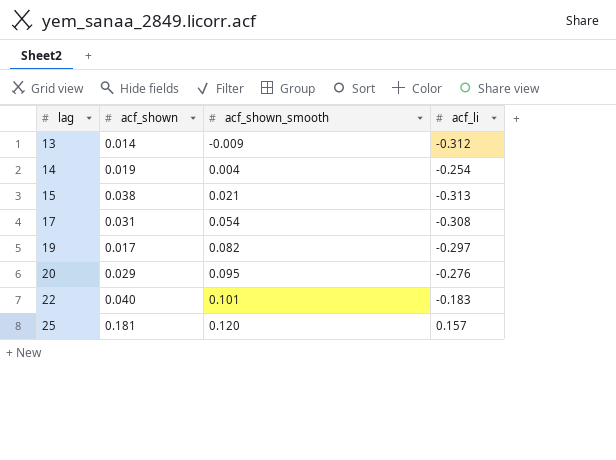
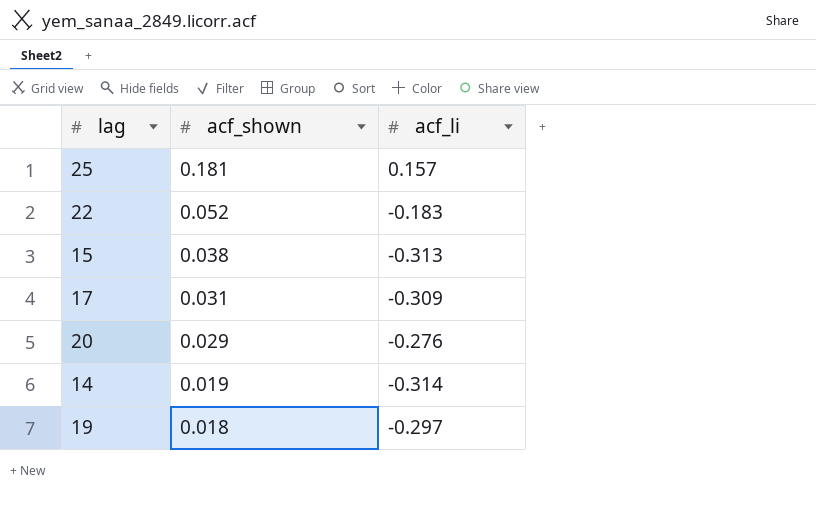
row order: lag ascending -> acf_shown descending
column acf_shown_smooth | position: 3 -> none
row 13: 0.014 | -0.009 | -0.312 -> none
22 | acf_shown: 0.040 -> 0.052
17 | acf_li: -0.308 -> -0.309
14 | acf_li: -0.254 -> -0.314
19 | acf_shown: 0.017 -> 0.018

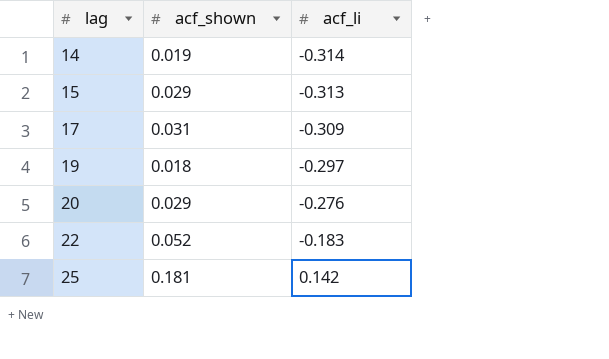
row order: acf_shown descending -> lag ascending
15 | acf_shown: 0.038 -> 0.029
25 | acf_li: 0.157 -> 0.142

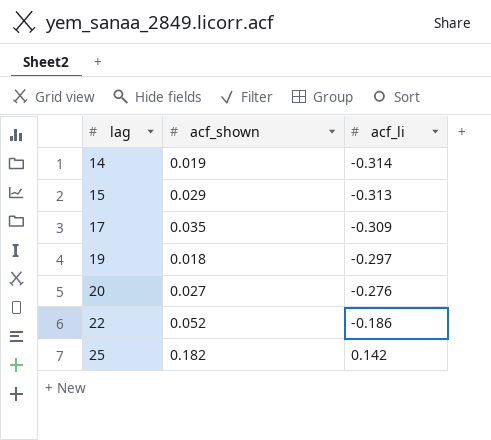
17 | acf_shown: 0.031 -> 0.035
20 | acf_shown: 0.029 -> 0.027
22 | acf_li: -0.183 -> -0.186
25 | acf_shown: 0.181 -> 0.182

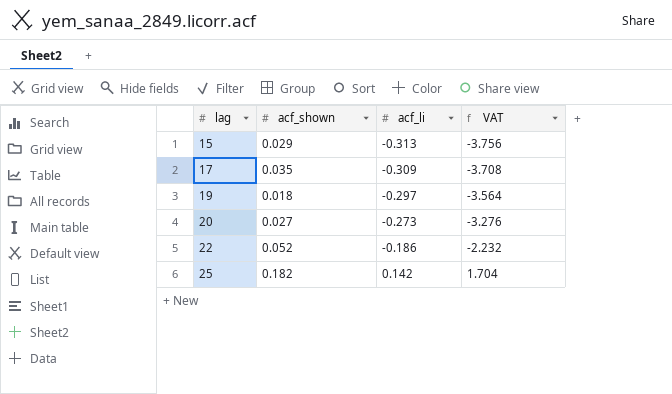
column VAT | formula: none -> [acf_li] * 12
row 14: 0.019 | -0.314 -> none
20 | acf_li: -0.276 -> -0.273

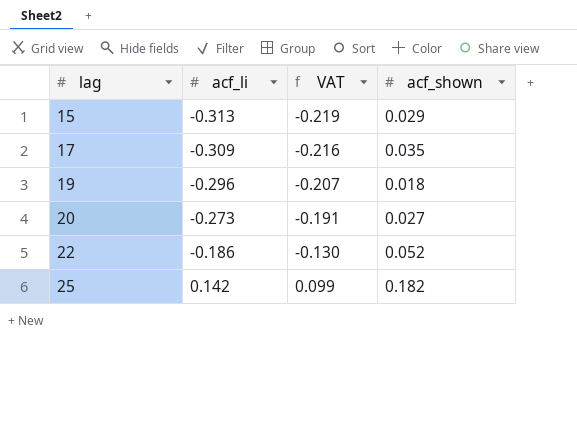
column VAT | formula: [acf_li] * 12 -> [acf_li] * 0.7
column acf_shown | position: 2 -> 4
19 | acf_li: -0.297 -> -0.296

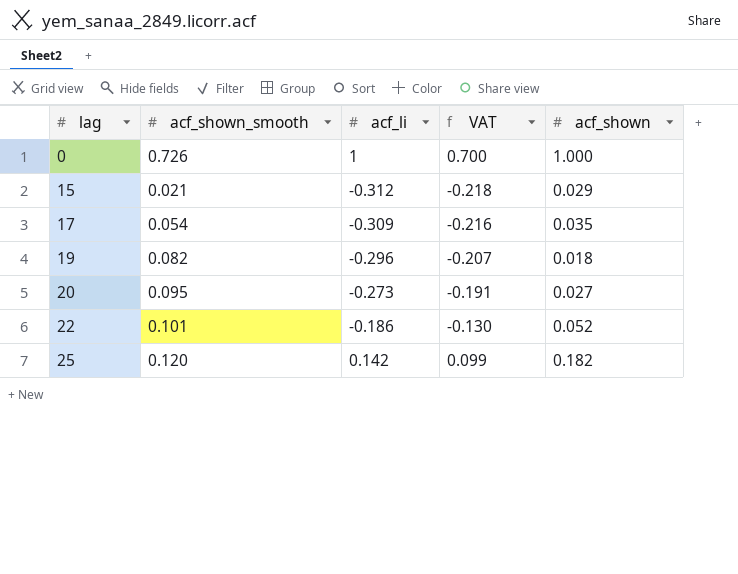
column acf_shown_smooth | position: none -> 2
row 0: none -> 0.726 | 1 | 0.700 | 1.000
15 | acf_li: -0.313 -> -0.312
15 | VAT: -0.219 -> -0.218

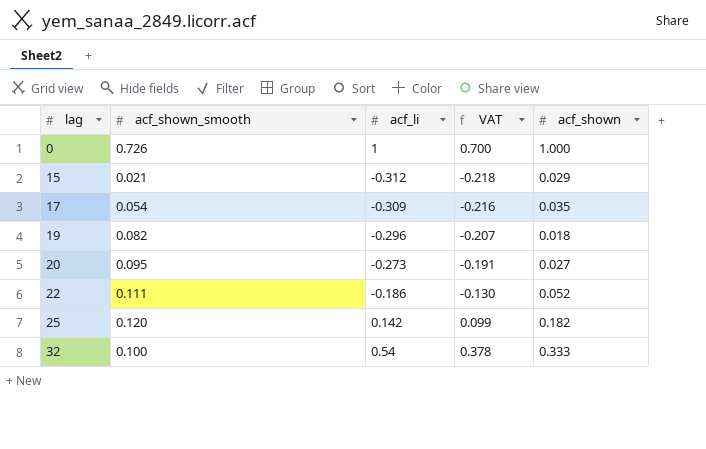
22 | acf_shown_smooth: 0.101 -> 0.111
row 32: none -> 0.100 | 0.54 | 0.378 | 0.333

